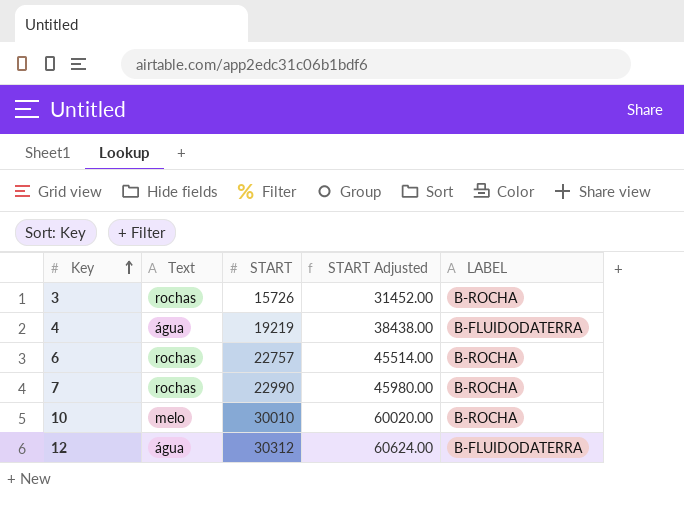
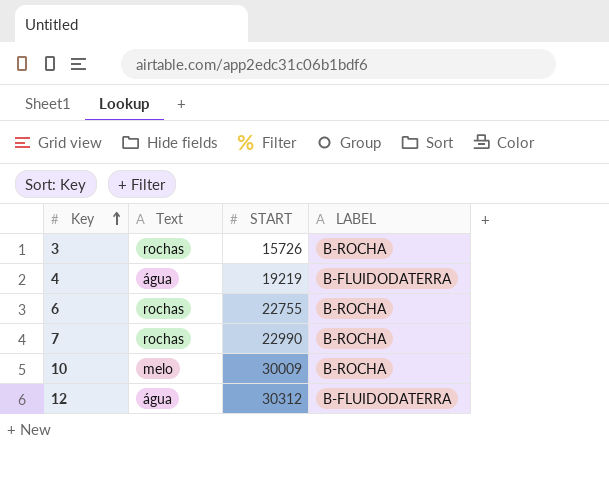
column START Adjusted | formula: [START] * 2 -> none
6 | START: 22757 -> 22755
10 | START: 30010 -> 30009

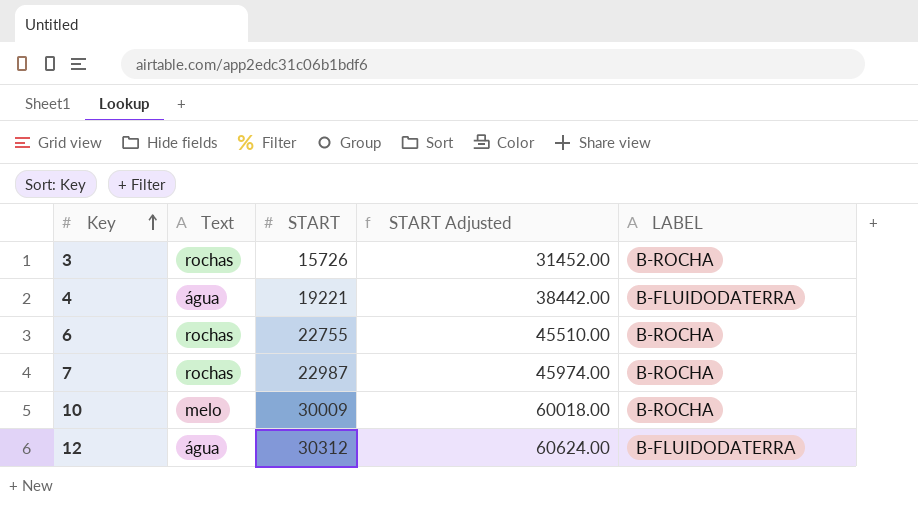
column START Adjusted | formula: none -> [START] * 2
4 | START: 19219 -> 19221
7 | START: 22990 -> 22987

